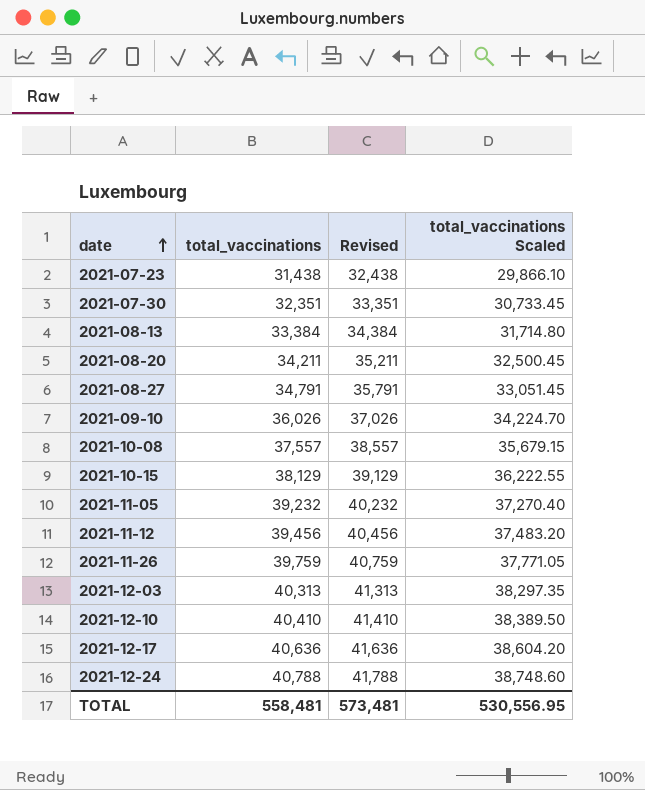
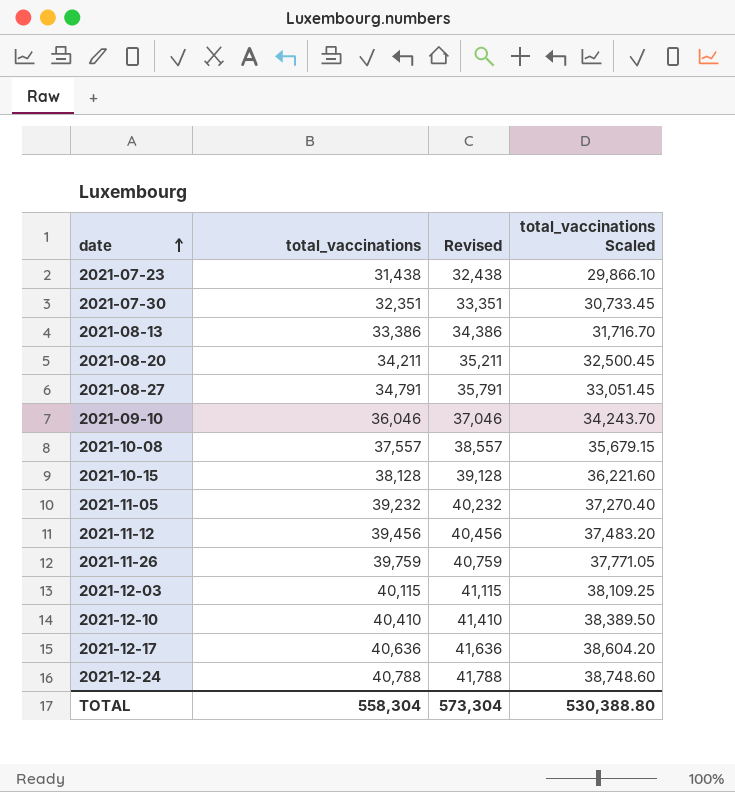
2021-08-13 | total_vaccinations: 33,384 -> 33,386
2021-08-13 | Revised: 34,384 -> 34,386
2021-08-13 | total_vaccinations Scaled: 31,714.80 -> 31,716.70
2021-09-10 | total_vaccinations: 36,026 -> 36,046
2021-09-10 | Revised: 37,026 -> 37,046
2021-09-10 | total_vaccinations Scaled: 34,224.70 -> 34,243.70
2021-10-15 | total_vaccinations: 38,129 -> 38,128
2021-10-15 | Revised: 39,129 -> 39,128
2021-10-15 | total_vaccinations Scaled: 36,222.55 -> 36,221.60
2021-12-03 | total_vaccinations: 40,313 -> 40,115
2021-12-03 | Revised: 41,313 -> 41,115
2021-12-03 | total_vaccinations Scaled: 38,297.35 -> 38,109.25
TOTAL | total_vaccinations: 558,481 -> 558,304
TOTAL | Revised: 573,481 -> 573,304
TOTAL | total_vaccinations Scaled: 530,556.95 -> 530,388.80

